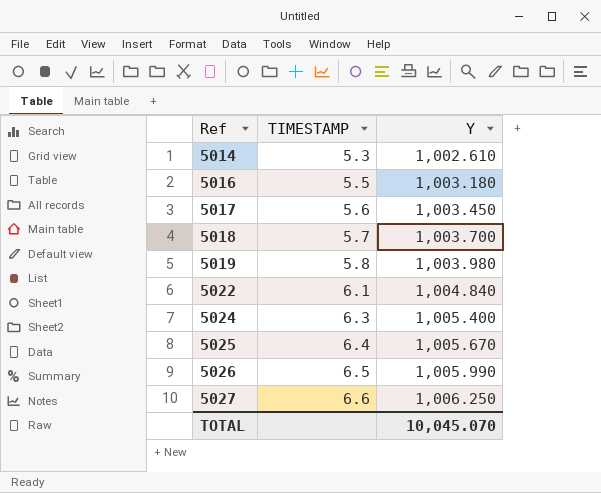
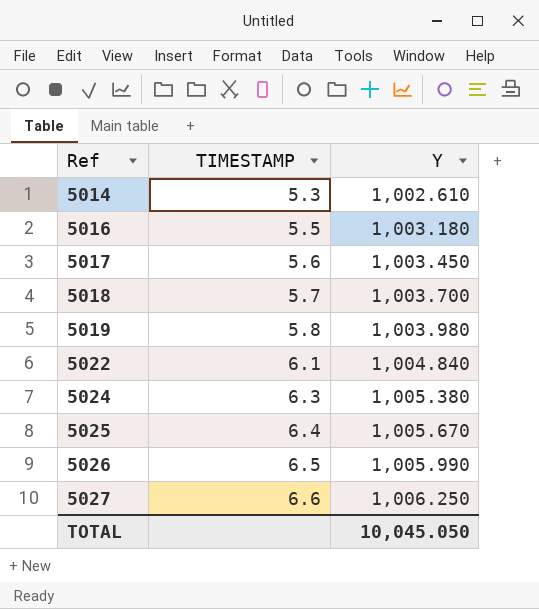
5024 | Y: 1,005.400 -> 1,005.380
TOTAL | Y: 10,045.070 -> 10,045.050

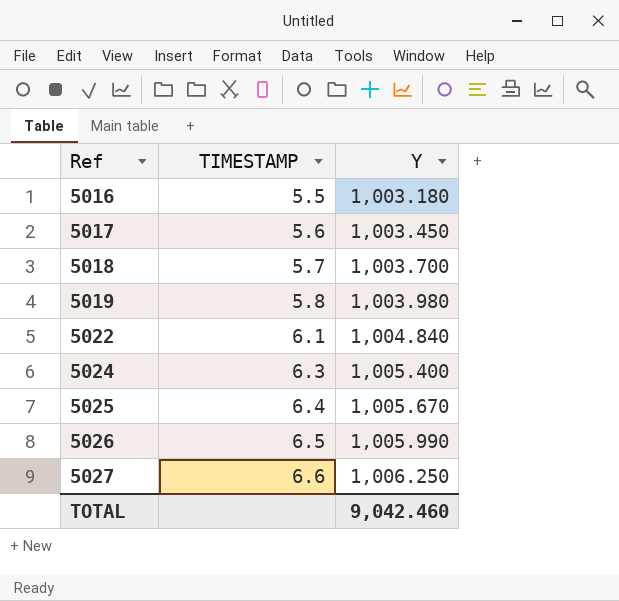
row 5014: 5.3 | 1,002.610 -> none
5024 | Y: 1,005.380 -> 1,005.400
TOTAL | Y: 10,045.050 -> 9,042.460

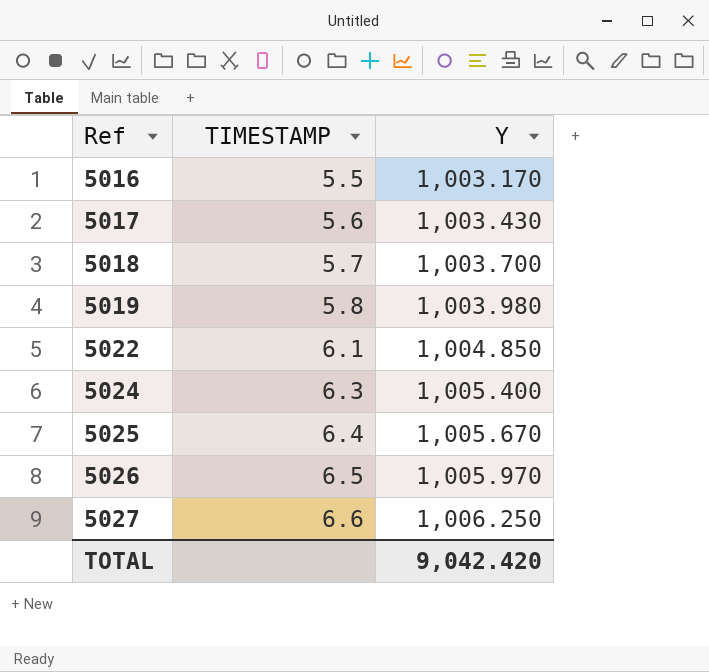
5016 | Y: 1,003.180 -> 1,003.170
5017 | Y: 1,003.450 -> 1,003.430
5022 | Y: 1,004.840 -> 1,004.850
5026 | Y: 1,005.990 -> 1,005.970
TOTAL | Y: 9,042.460 -> 9,042.420

